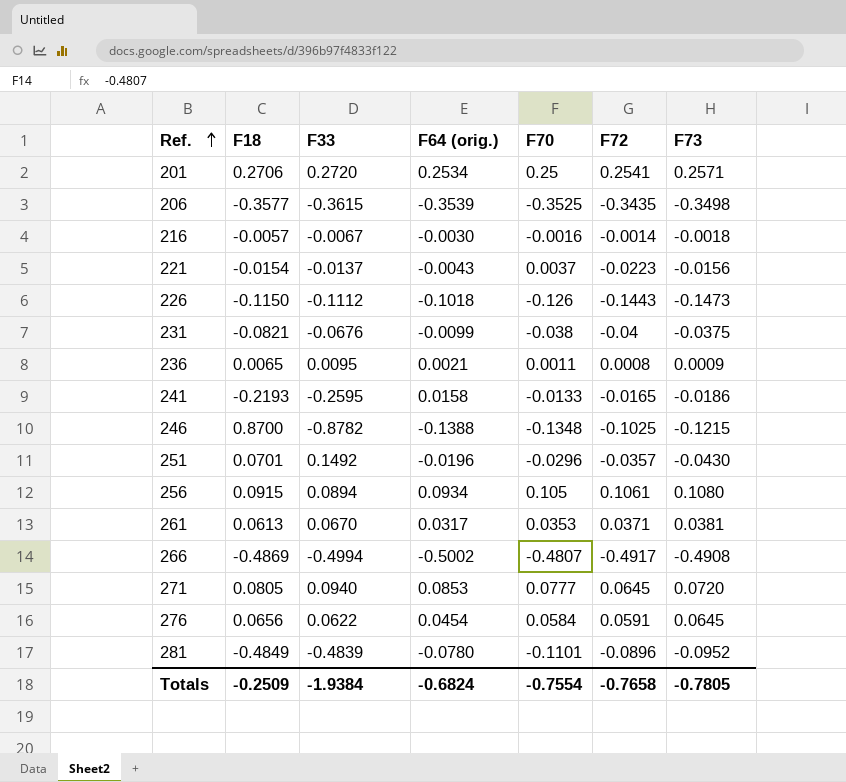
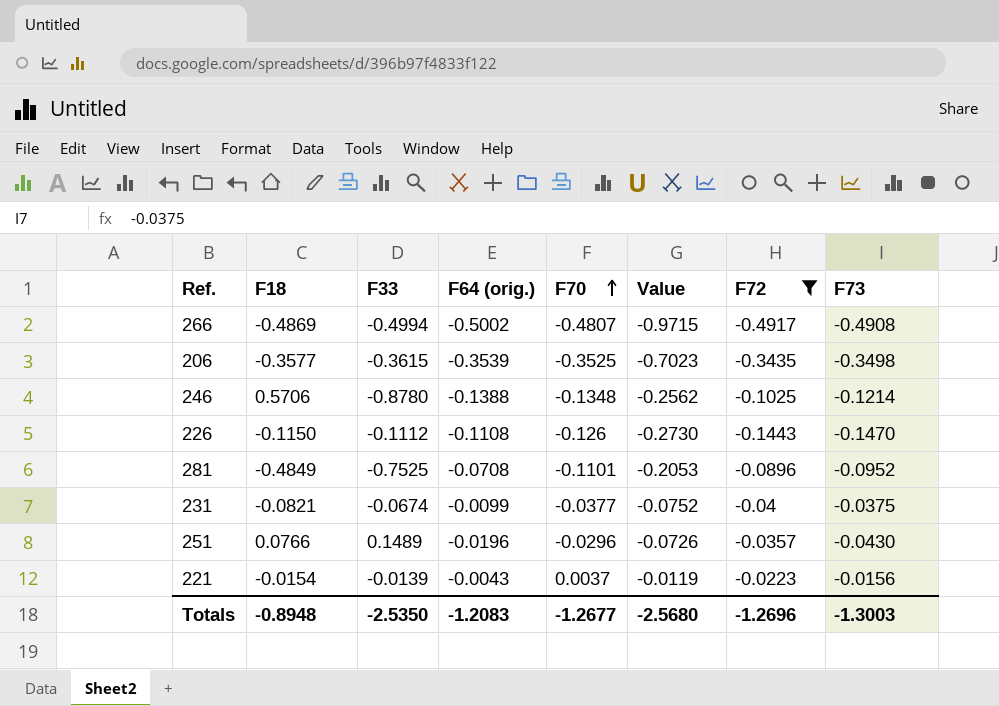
filter: none -> F72 <= -0.0223
row order: Ref. ascending -> F70 ascending
column Value | formula: none -> [F70] + [F73]
246 | F18: 0.8700 -> 0.5706
246 | F33: -0.8782 -> -0.8780
246 | F73: -0.1215 -> -0.1214
226 | F64 (orig.): -0.1018 -> -0.1108
226 | F73: -0.1473 -> -0.1470
281 | F33: -0.4839 -> -0.7525
281 | F64 (orig.): -0.0780 -> -0.0708
231 | F33: -0.0676 -> -0.0674
231 | F70: -0.038 -> -0.0377
251 | F18: 0.0701 -> 0.0766
251 | F33: 0.1492 -> 0.1489
221 | F33: -0.0137 -> -0.0139
Totals | F18: -0.2509 -> -0.8948
Totals | F33: -1.9384 -> -2.5350
Totals | F64 (orig.): -0.6824 -> -1.2083
Totals | F70: -0.7554 -> -1.2677
Totals | F72: -0.7658 -> -1.2696
Totals | F73: -0.7805 -> -1.3003

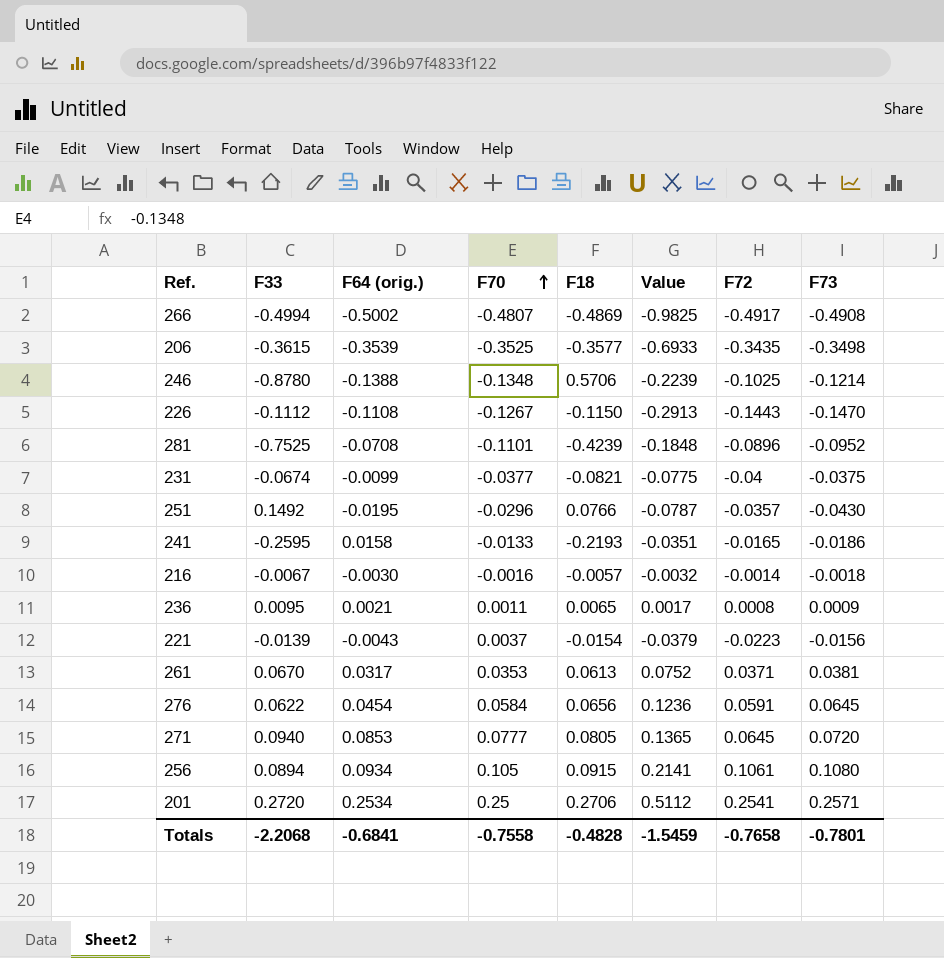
filter: F72 <= -0.0223 -> none
column F18 | position: 2 -> 5
column Value | formula: [F70] + [F73] -> [F72] + [F73]
226 | F70: -0.126 -> -0.1267
281 | F18: -0.4849 -> -0.4239
251 | F33: 0.1489 -> 0.1492
251 | F64 (orig.): -0.0196 -> -0.0195
Totals | F33: -2.5350 -> -2.2068
Totals | F64 (orig.): -1.2083 -> -0.6841
Totals | F70: -1.2677 -> -0.7558
Totals | F18: -0.8948 -> -0.4828
Totals | Value: -2.5680 -> -1.5459
Totals | F72: -1.2696 -> -0.7658
Totals | F73: -1.3003 -> -0.7801

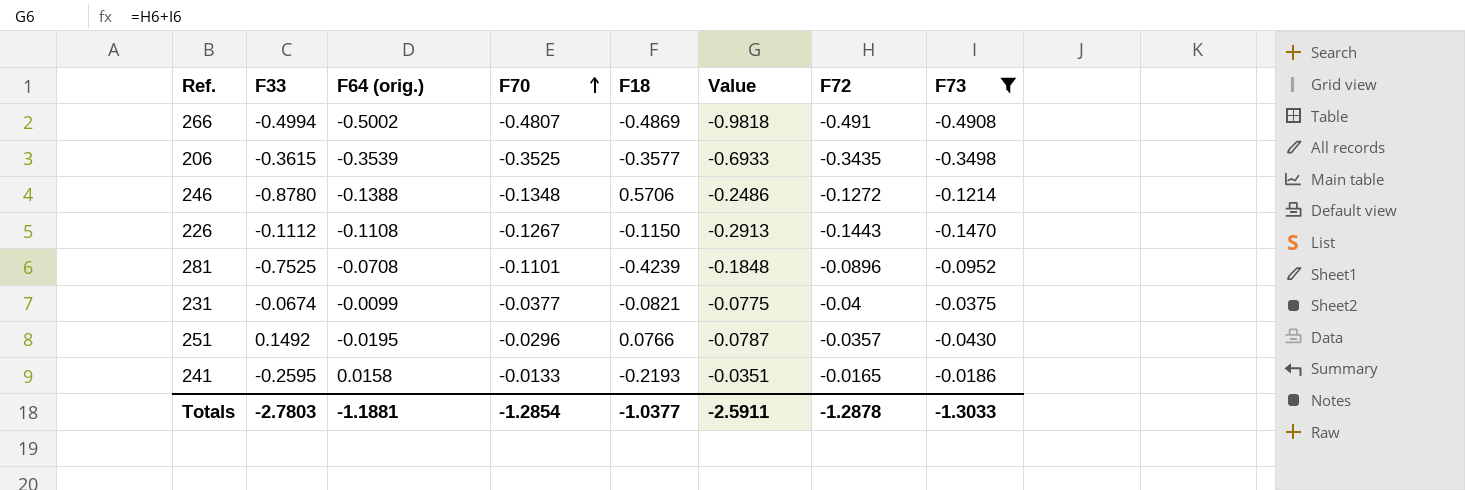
filter: none -> F73 <= -0.0186
266 | Value: -0.9825 -> -0.9818
266 | F72: -0.4917 -> -0.491
246 | Value: -0.2239 -> -0.2486
246 | F72: -0.1025 -> -0.1272
Totals | F33: -2.2068 -> -2.7803
Totals | F64 (orig.): -0.6841 -> -1.1881
Totals | F70: -0.7558 -> -1.2854
Totals | F18: -0.4828 -> -1.0377
Totals | Value: -1.5459 -> -2.5911
Totals | F72: -0.7658 -> -1.2878
Totals | F73: -0.7801 -> -1.3033

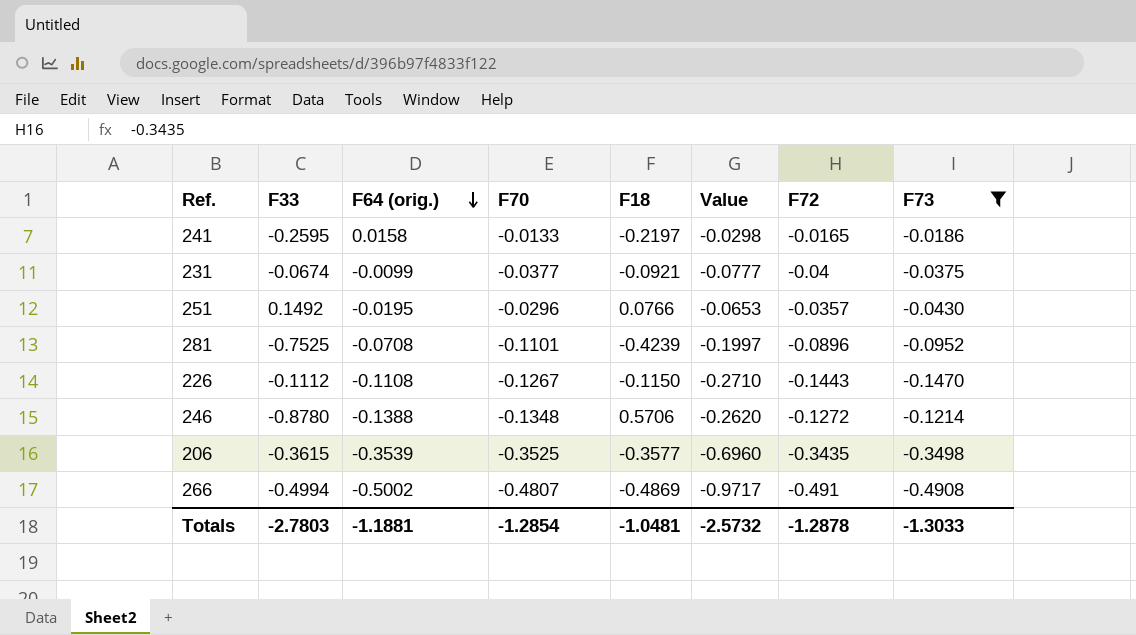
row order: F70 ascending -> F64 (orig.) descending
column Value | formula: [F72] + [F73] -> [F70] + [F72]
241 | F18: -0.2193 -> -0.2197
231 | F18: -0.0821 -> -0.0921
Totals | F18: -1.0377 -> -1.0481
Totals | Value: -2.5911 -> -2.5732

